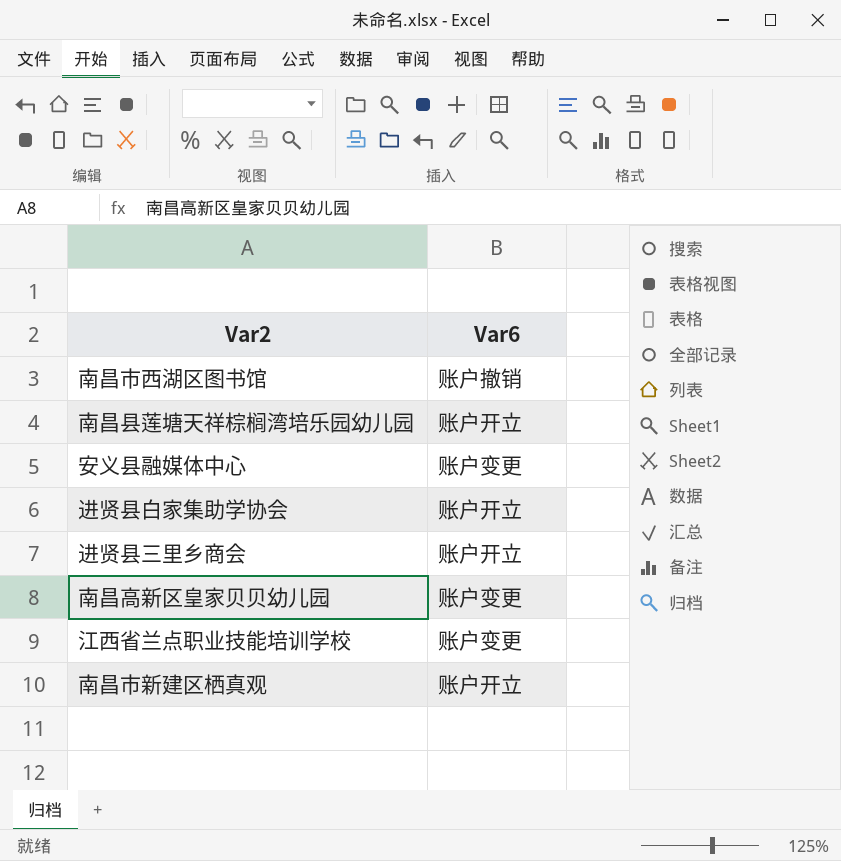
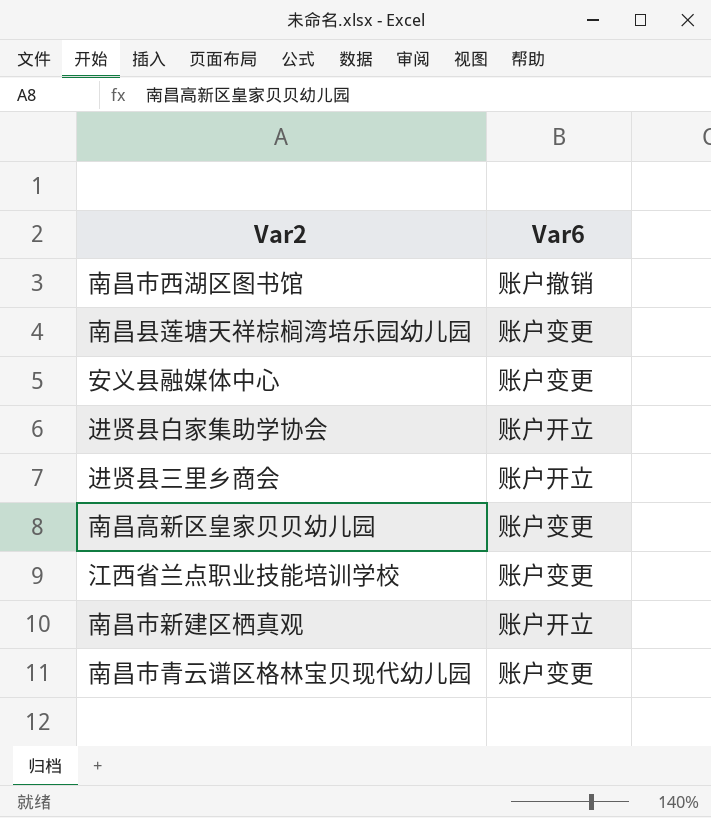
南昌县莲塘天祥棕榈湾培乐园幼儿园 | Var6: 账户开立 -> 账户变更
row 南昌市青云谱区格林宝贝现代幼儿园: none -> 账户变更

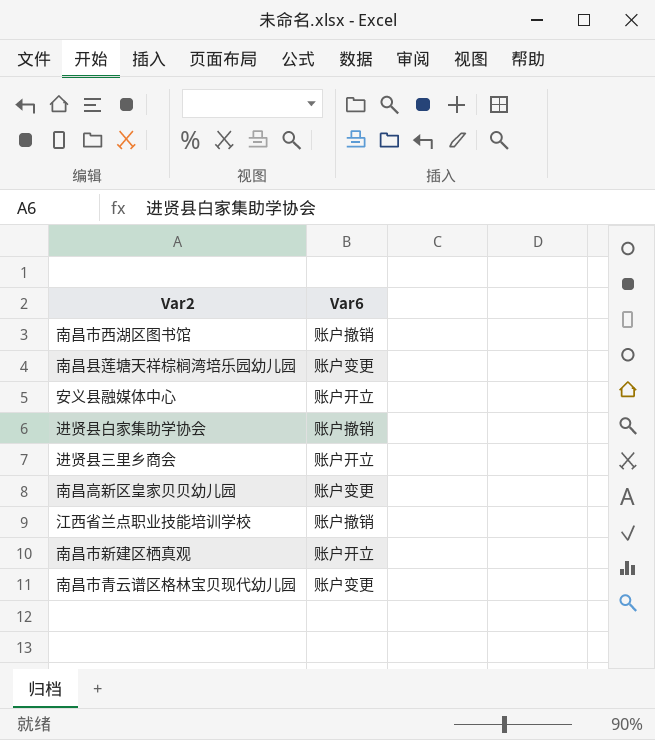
安义县融媒体中心 | Var6: 账户变更 -> 账户开立
进贤县白家集助学协会 | Var6: 账户开立 -> 账户撤销
江西省兰点职业技能培训学校 | Var6: 账户变更 -> 账户撤销

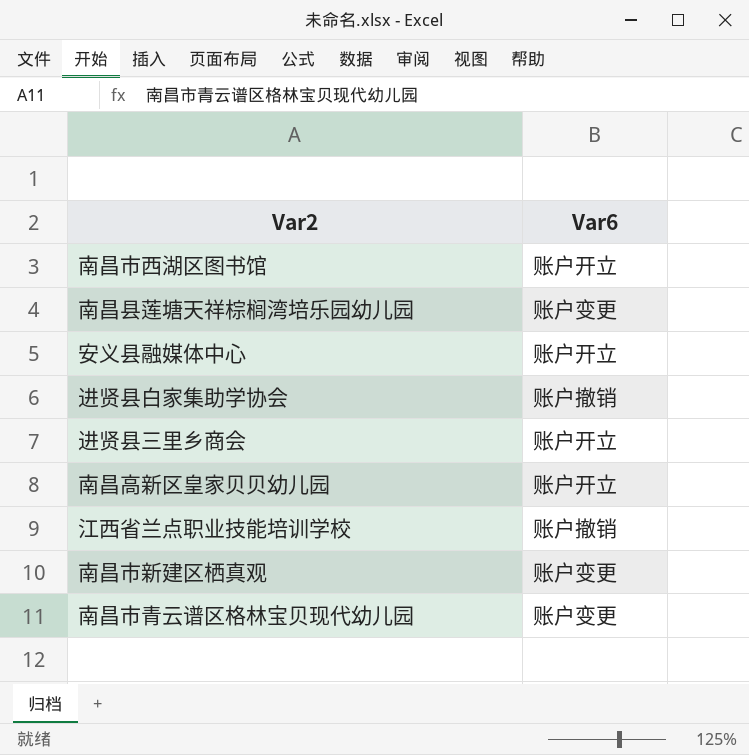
南昌市西湖区图书馆 | Var6: 账户撤销 -> 账户开立
南昌高新区皇家贝贝幼儿园 | Var6: 账户变更 -> 账户开立
南昌市新建区栖真观 | Var6: 账户开立 -> 账户变更

